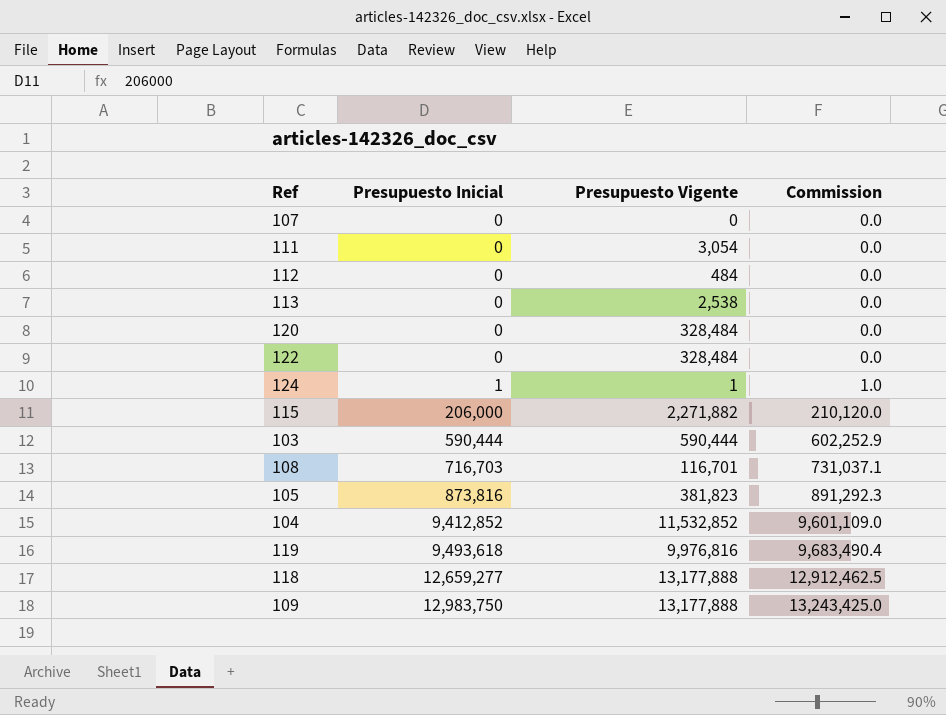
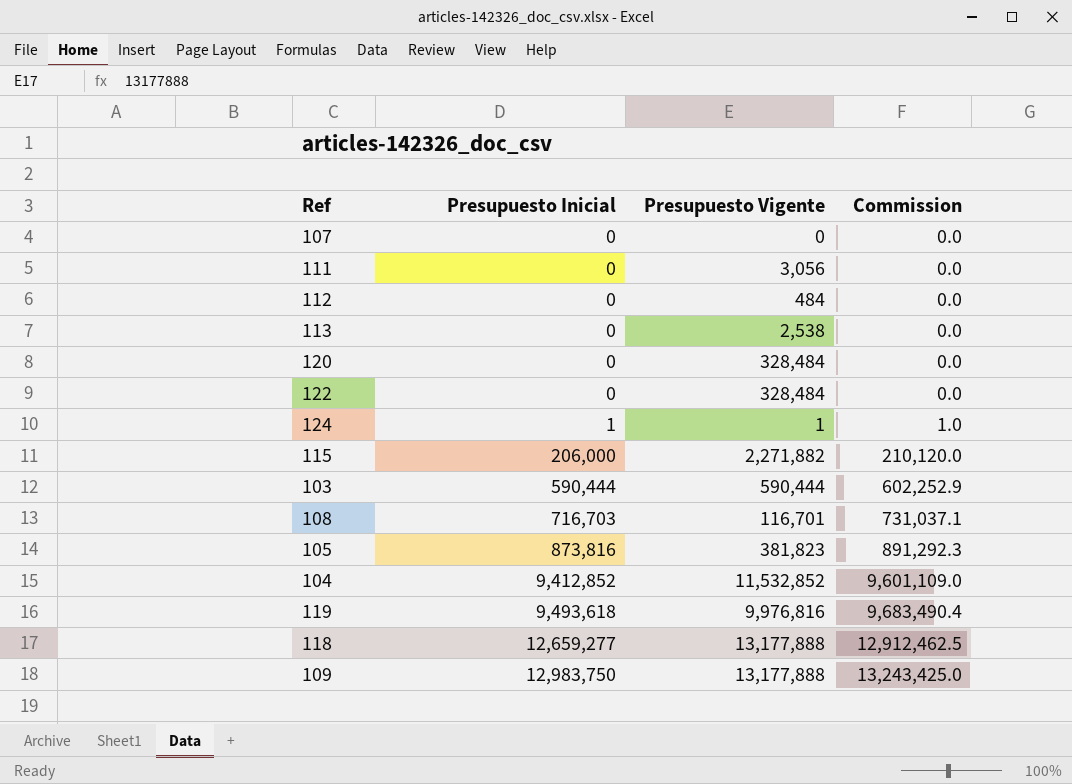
111 | Presupuesto Vigente: 3,054 -> 3,056

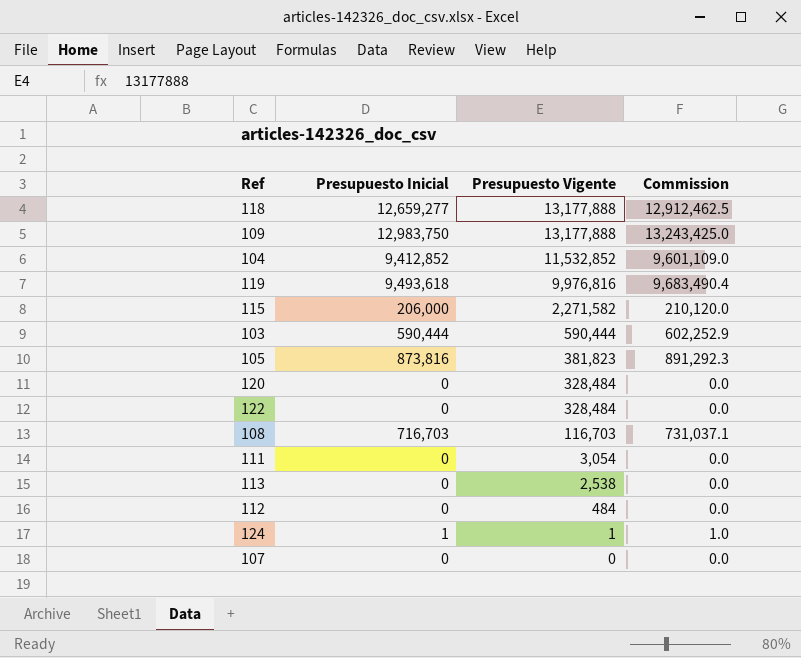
row order: Presupuesto Inicial ascending -> Presupuesto Vigente descending
115 | Presupuesto Vigente: 2,271,882 -> 2,271,582
108 | Presupuesto Vigente: 116,701 -> 116,703
111 | Presupuesto Vigente: 3,056 -> 3,054

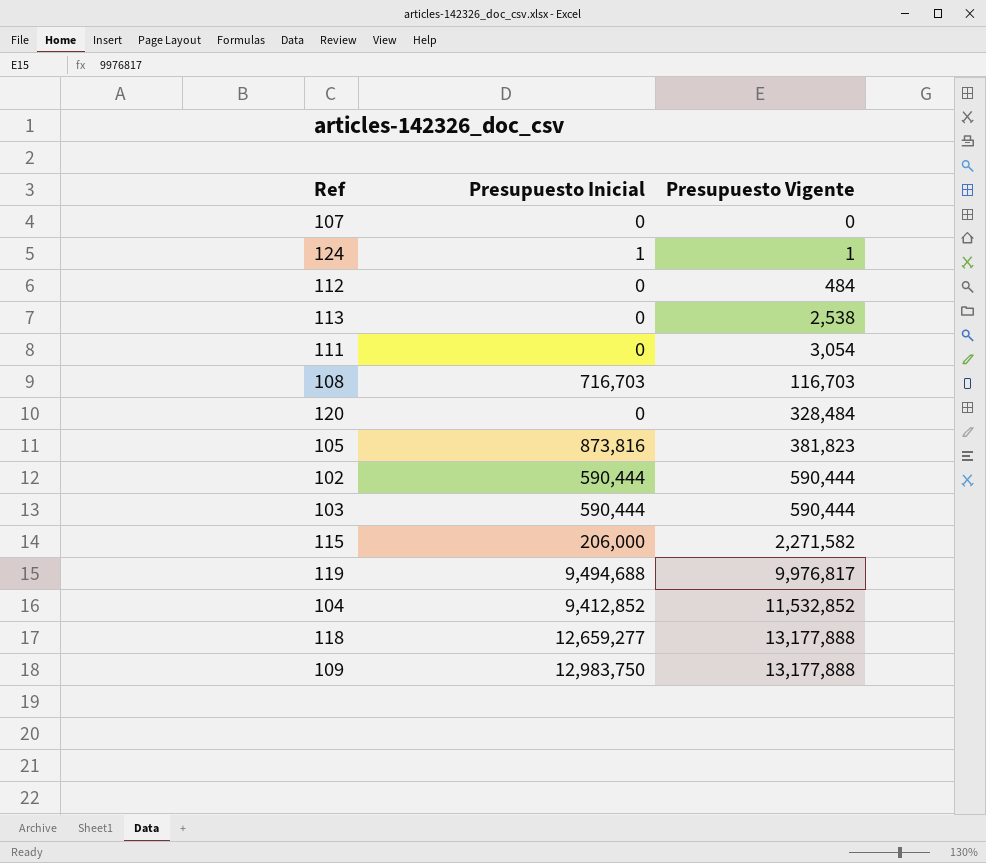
row order: Presupuesto Vigente descending -> Presupuesto Vigente ascending
column Commission | formula: [Presupuesto Inicial] * 1.02 -> none
row 122: 0 | 328,484 | 0.0 -> none
row 102: none -> 590,444 | 590,444
119 | Presupuesto Inicial: 9,493,618 -> 9,494,688
119 | Presupuesto Vigente: 9,976,816 -> 9,976,817

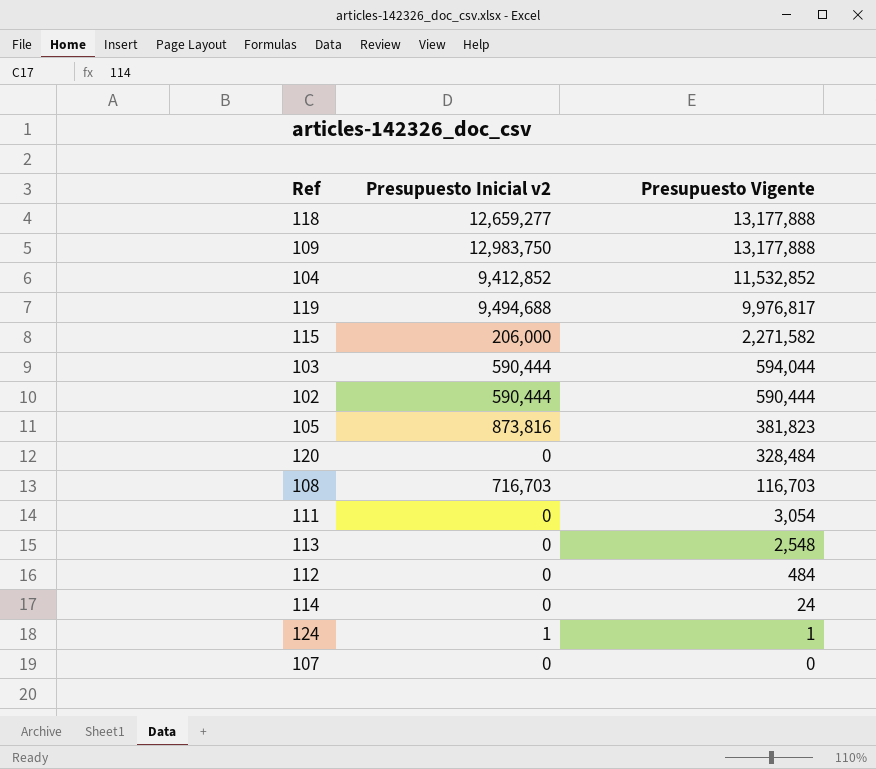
row order: Presupuesto Vigente ascending -> Presupuesto Vigente descending
column name: Presupuesto Inicial -> Presupuesto Inicial v2
103 | Presupuesto Vigente: 590,444 -> 594,044
113 | Presupuesto Vigente: 2,538 -> 2,548
row 114: none -> 0 | 24

